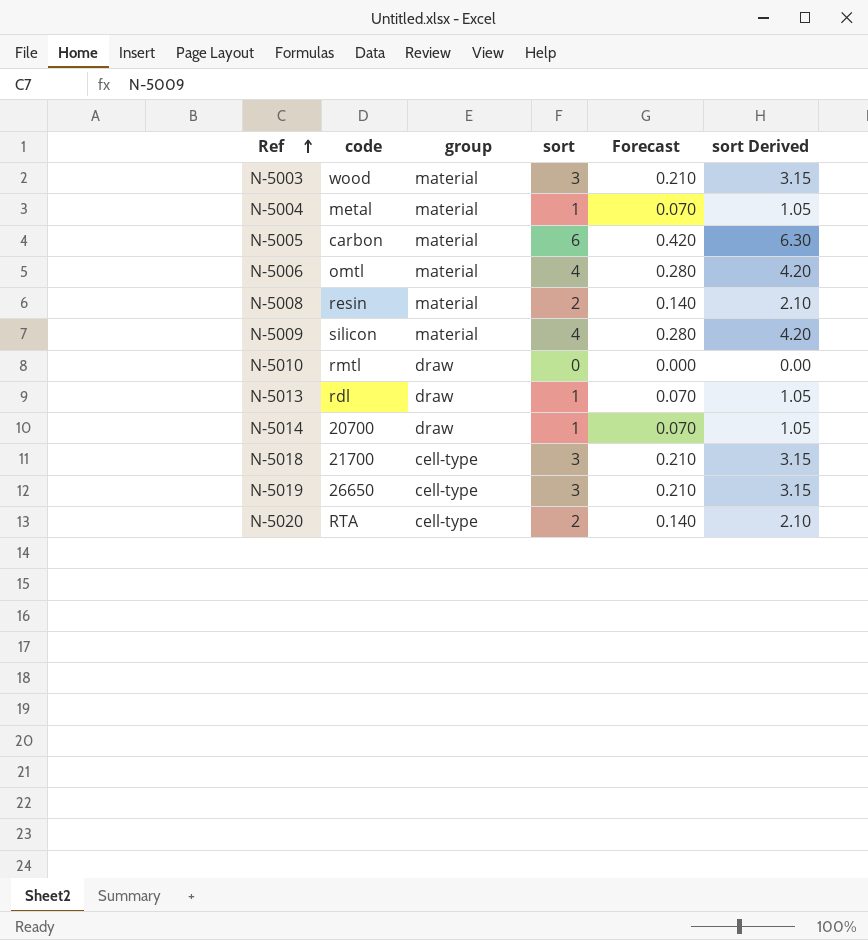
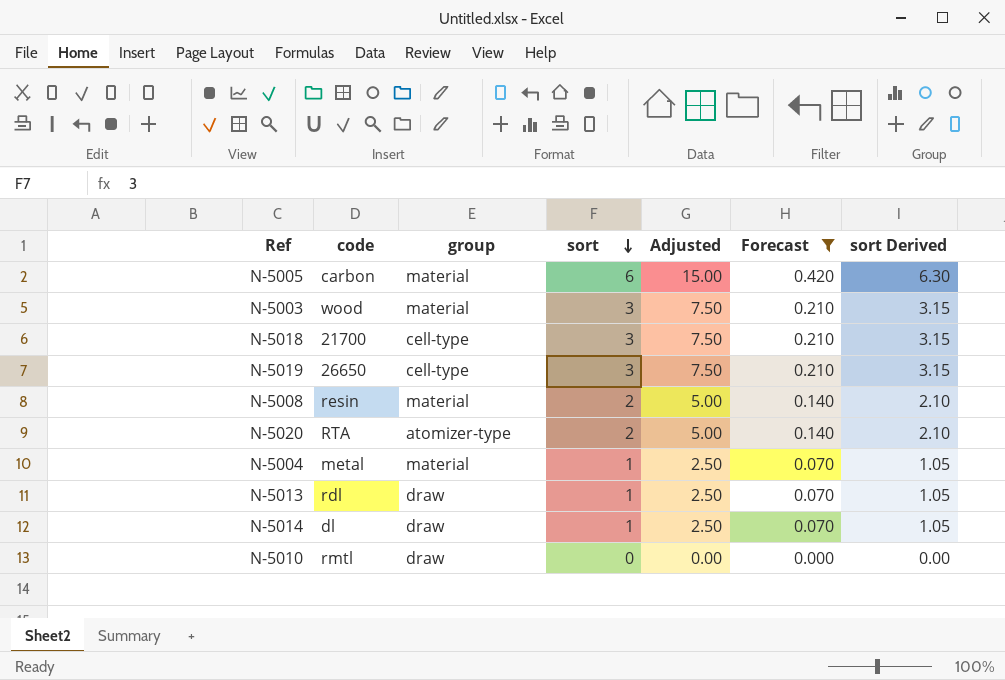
filter: none -> Forecast != 0.280
row order: Ref ascending -> sort descending
column Adjusted | formula: none -> [sort] * 2.5
N-5020 | group: cell-type -> atomizer-type
N-5014 | code: 20700 -> dl

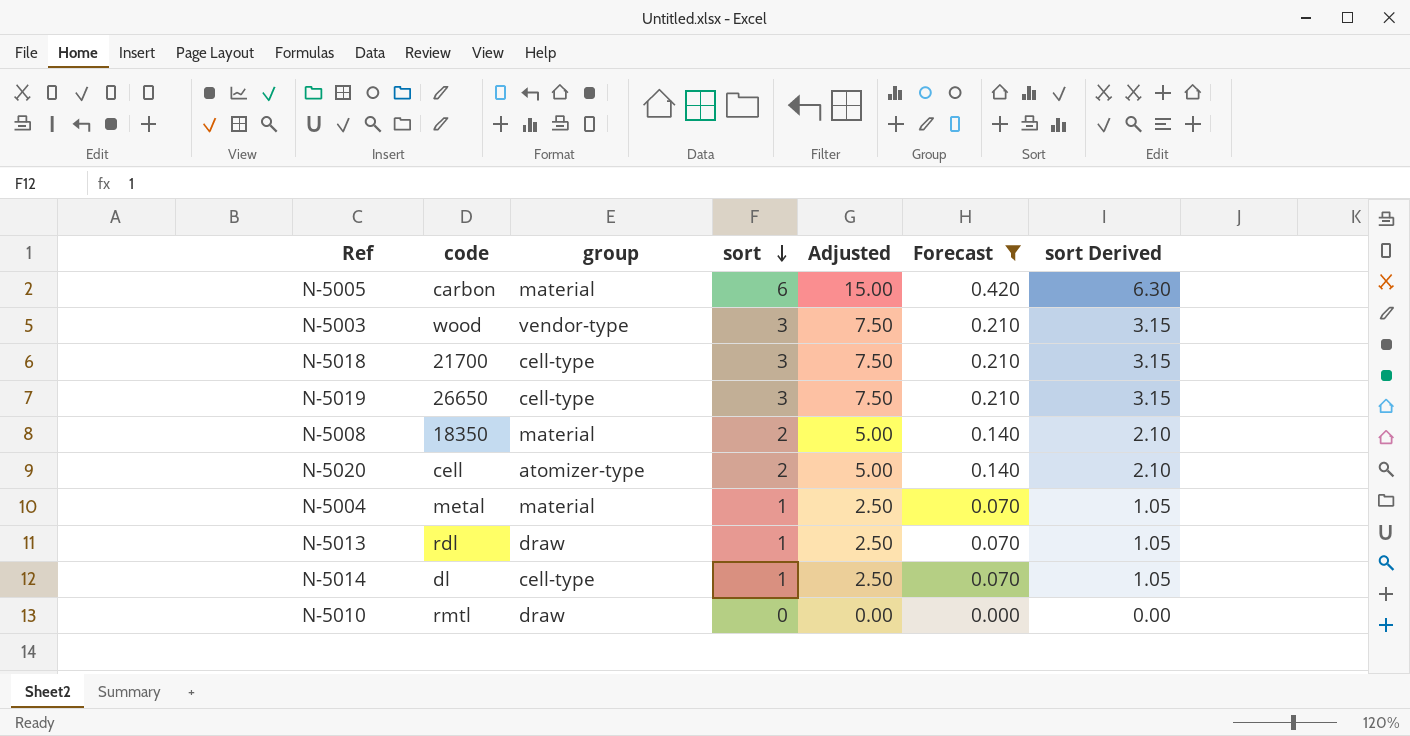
N-5003 | group: material -> vendor-type
N-5008 | code: resin -> 18350
N-5020 | code: RTA -> cell
N-5014 | group: draw -> cell-type

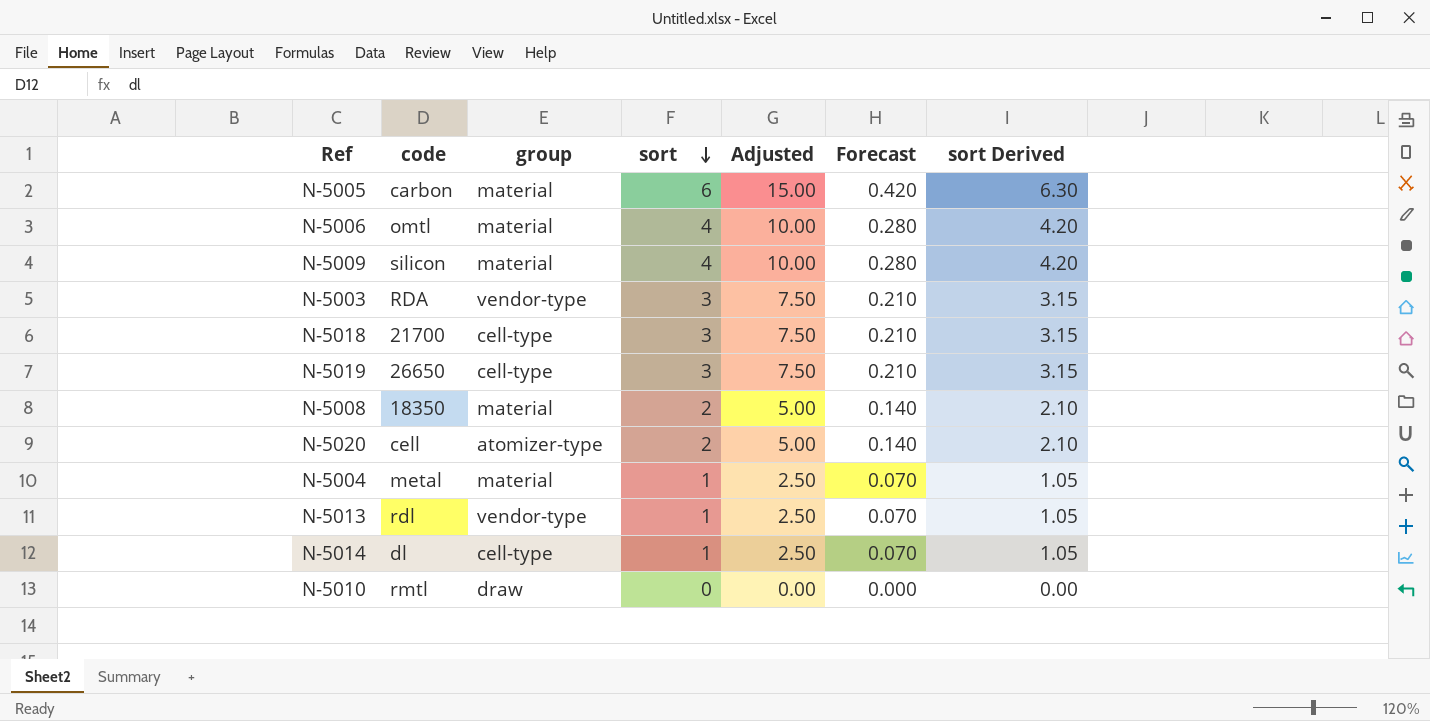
filter: Forecast != 0.280 -> none
N-5003 | code: wood -> RDA
N-5013 | group: draw -> vendor-type

